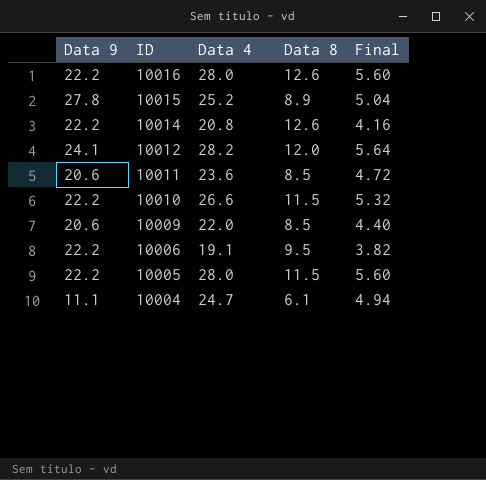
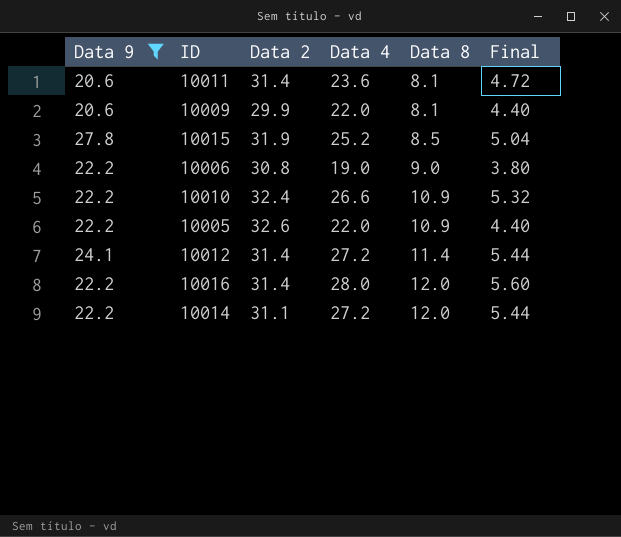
filter: none -> Data 9 != 11.1
row order: ID descending -> Data 8 ascending
column Data 2 | position: none -> 3
10011 | Data 8: 8.5 -> 8.1
10009 | Data 8: 8.5 -> 8.1
10015 | Data 8: 8.9 -> 8.5
10006 | Data 4: 19.1 -> 19.0
10006 | Data 8: 9.5 -> 9.0
10006 | Final: 3.82 -> 3.80
10010 | Data 8: 11.5 -> 10.9
10005 | Data 4: 28.0 -> 22.0
10005 | Data 8: 11.5 -> 10.9
10005 | Final: 5.60 -> 4.40
10012 | Data 4: 28.2 -> 27.2
10012 | Data 8: 12.0 -> 11.4
10012 | Final: 5.64 -> 5.44
10016 | Data 8: 12.6 -> 12.0
10014 | Data 4: 20.8 -> 27.2
10014 | Data 8: 12.6 -> 12.0
10014 | Final: 4.16 -> 5.44

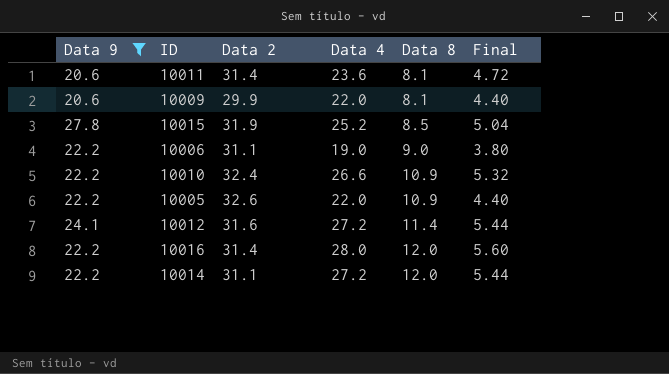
10006 | Data 2: 30.8 -> 31.1
10012 | Data 2: 31.4 -> 31.6

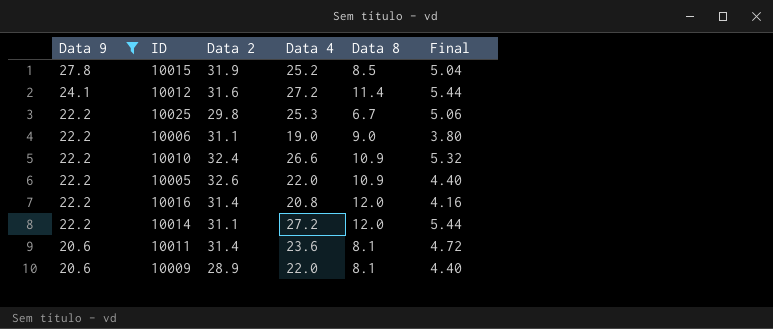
row order: Data 8 ascending -> Data 9 descending
row 10025: none -> 22.2 | 29.8 | 25.3 | 6.7 | 5.06
10016 | Data 4: 28.0 -> 20.8
10016 | Final: 5.60 -> 4.16
10009 | Data 2: 29.9 -> 28.9

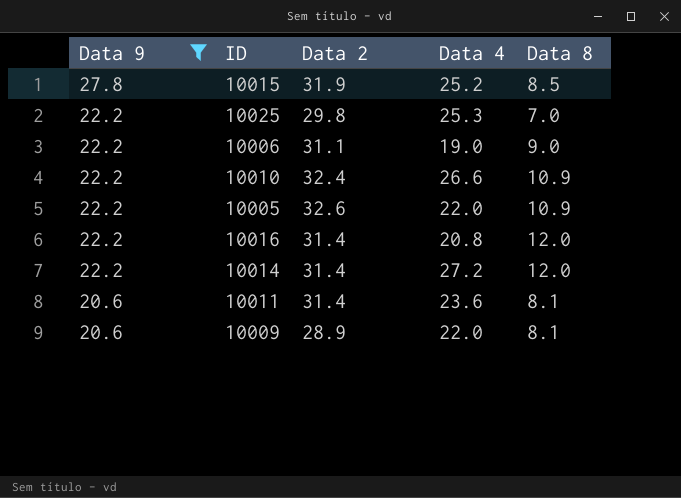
column Final | formula: [Data 4] * 0.2 -> none
row 10012: 24.1 | 31.6 | 27.2 | 11.4 | 5.44 -> none
10025 | Data 8: 6.7 -> 7.0
10014 | Data 2: 31.1 -> 31.4

